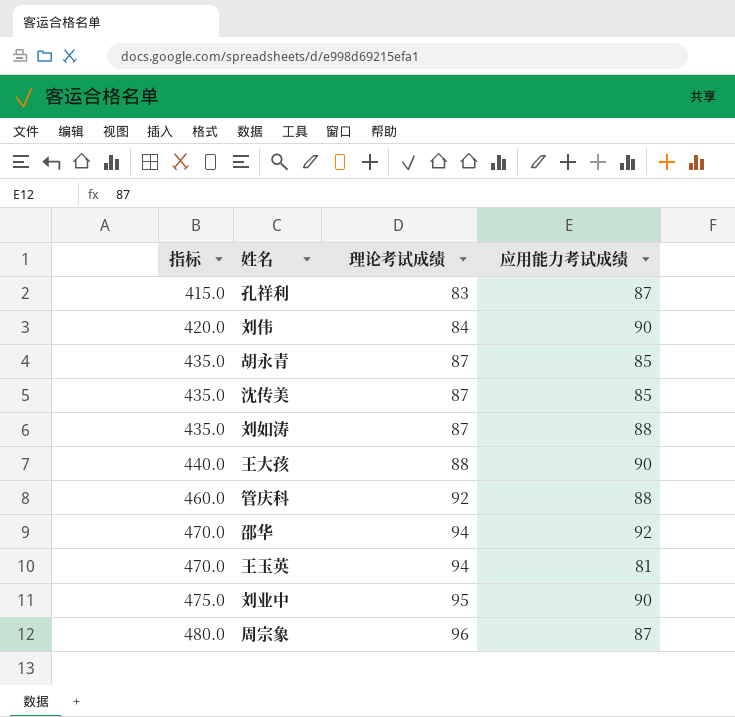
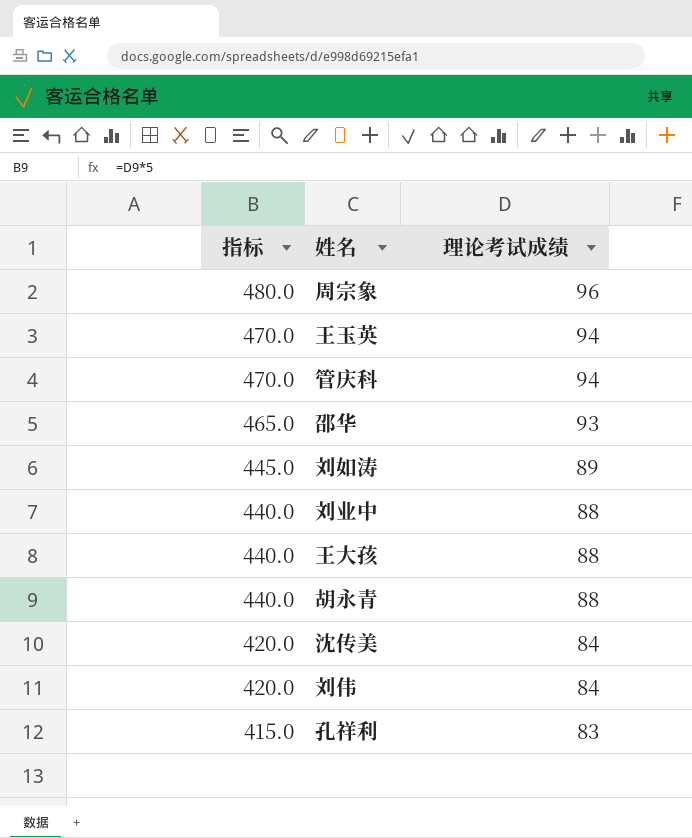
row order: 指标 ascending -> 指标 descending
column 应用能力考试成绩 | position: 4 -> none
管庆科 | 指标: 460.0 -> 470.0
管庆科 | 理论考试成绩: 92 -> 94
邵华 | 指标: 470.0 -> 465.0
邵华 | 理论考试成绩: 94 -> 93
刘如涛 | 指标: 435.0 -> 445.0
刘如涛 | 理论考试成绩: 87 -> 89
刘业中 | 指标: 475.0 -> 440.0
刘业中 | 理论考试成绩: 95 -> 88
胡永青 | 指标: 435.0 -> 440.0
胡永青 | 理论考试成绩: 87 -> 88
沈传美 | 指标: 435.0 -> 420.0
沈传美 | 理论考试成绩: 87 -> 84

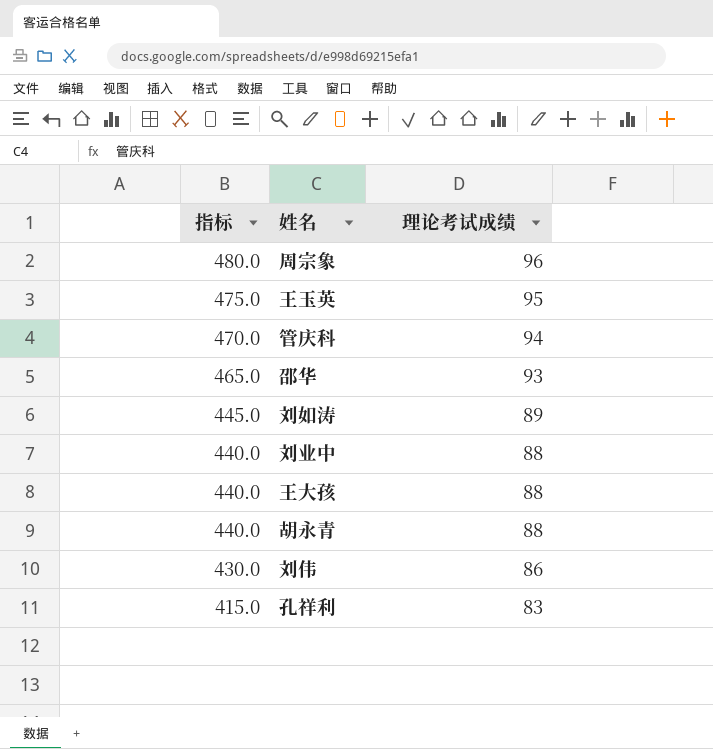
row 沈传美: 420.0 | 84 -> none
王玉英 | 指标: 470.0 -> 475.0
王玉英 | 理论考试成绩: 94 -> 95
刘伟 | 指标: 420.0 -> 430.0
刘伟 | 理论考试成绩: 84 -> 86

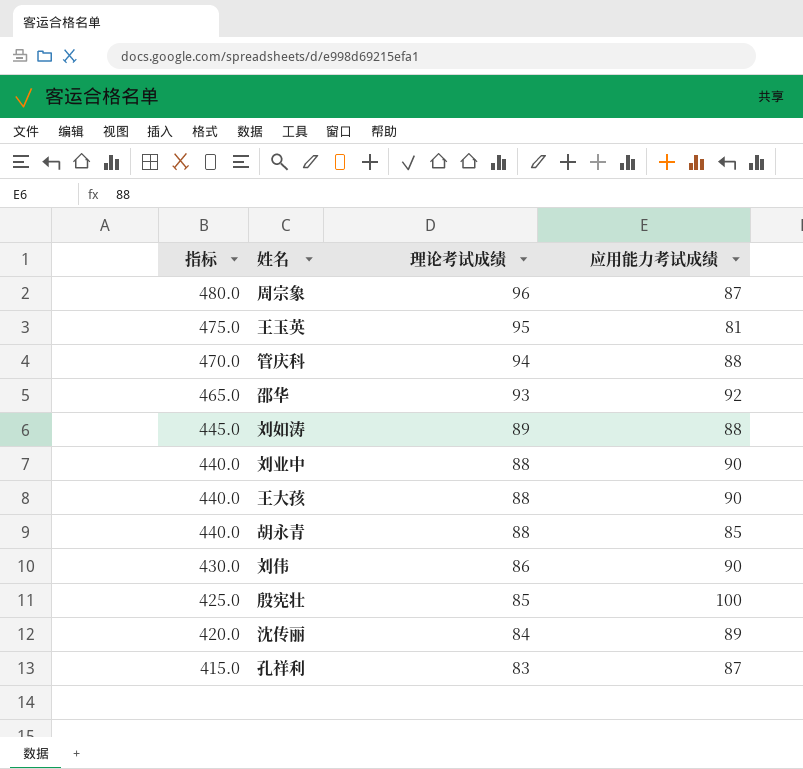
column 应用能力考试成绩 | position: none -> 4
row 殷宪壮: none -> 425.0 | 85 | 100
row 沈传丽: none -> 420.0 | 84 | 89

